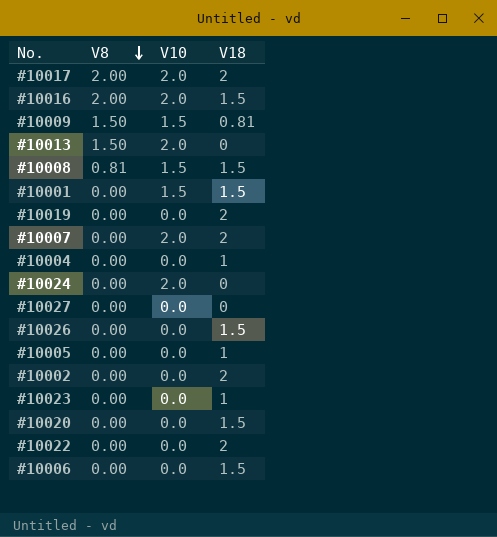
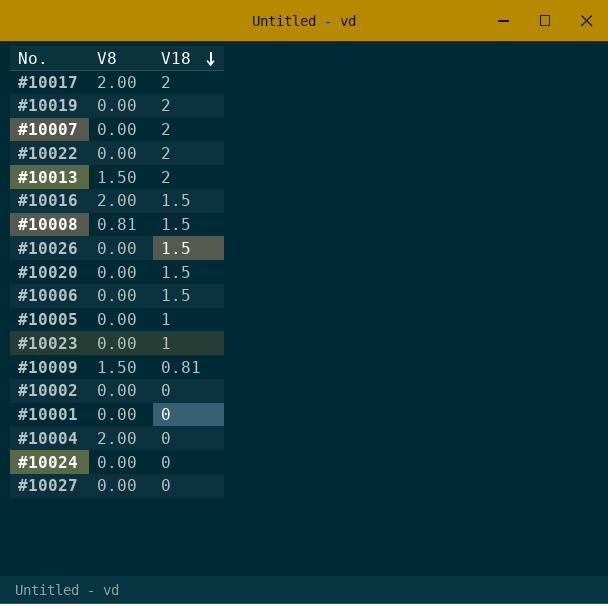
row order: V8 descending -> V18 descending
column V10 | position: 3 -> none
#10013 | V18: 0 -> 2
#10002 | V18: 2 -> 0
#10001 | V18: 1.5 -> 0
#10004 | V8: 0.00 -> 2.00
#10004 | V18: 1 -> 0

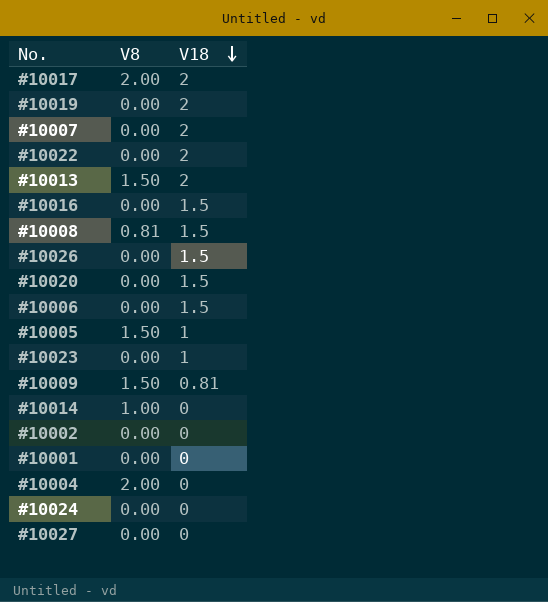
#10016 | V8: 2.00 -> 0.00
#10005 | V8: 0.00 -> 1.50
row #10014: none -> 1.00 | 0

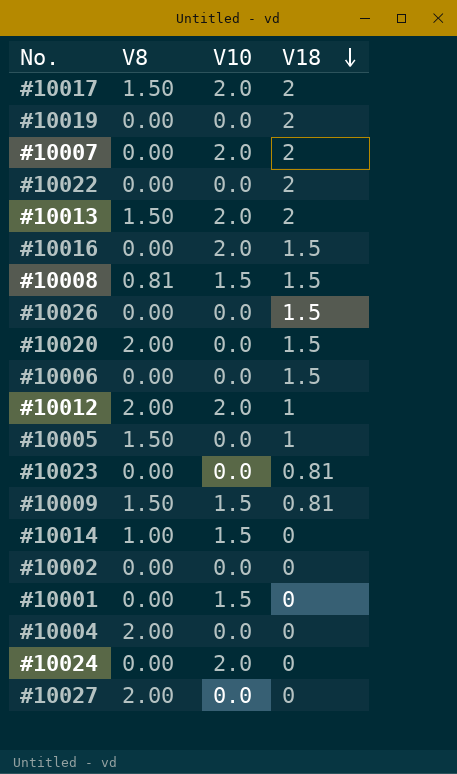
column V10 | position: none -> 3
#10017 | V8: 2.00 -> 1.50
#10020 | V8: 0.00 -> 2.00
row #10012: none -> 2.00 | 2.0 | 1
#10023 | V18: 1 -> 0.81
#10027 | V8: 0.00 -> 2.00

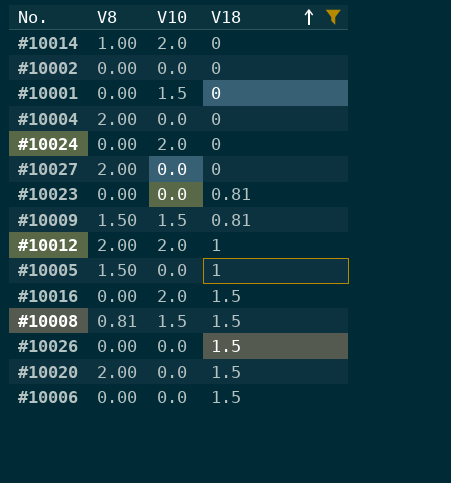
filter: none -> V18 != 2
row order: V18 descending -> V18 ascending
#10014 | V10: 1.5 -> 2.0

